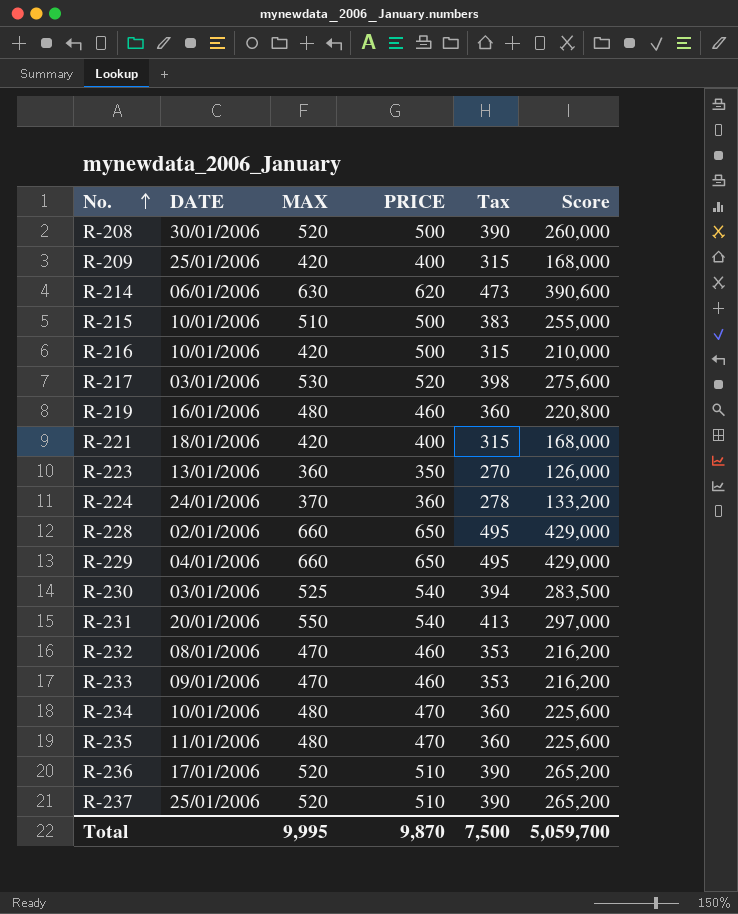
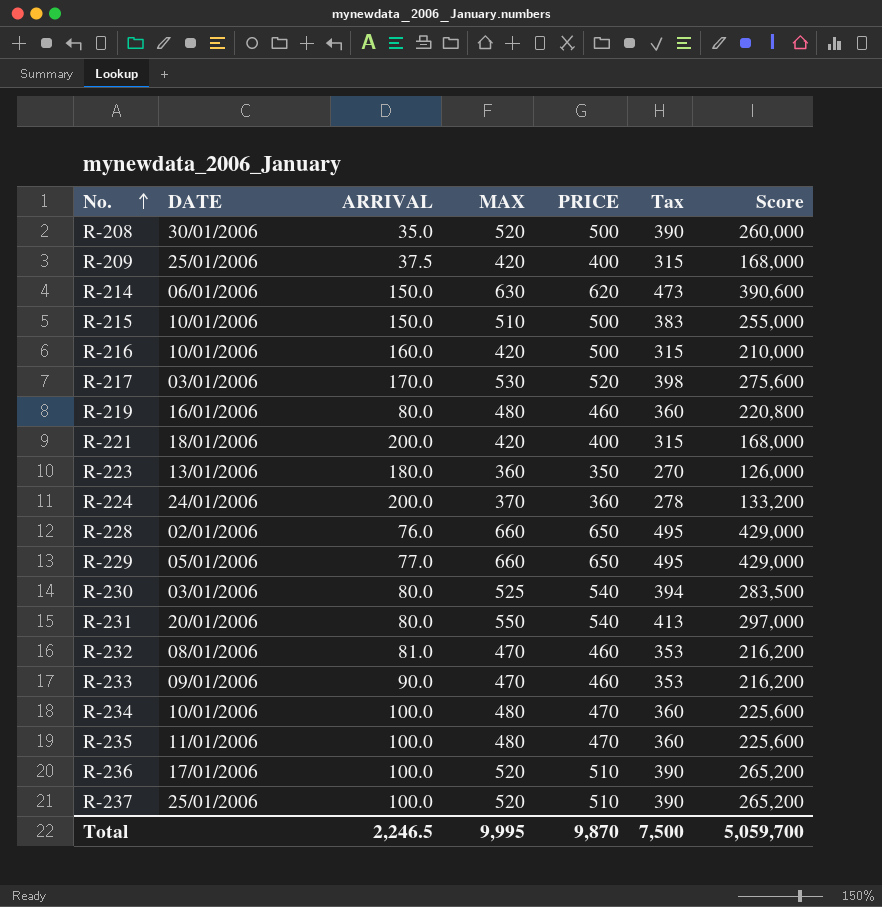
column ARRIVAL | position: none -> 3
R-229 | DATE: 04/01/2006 -> 05/01/2006

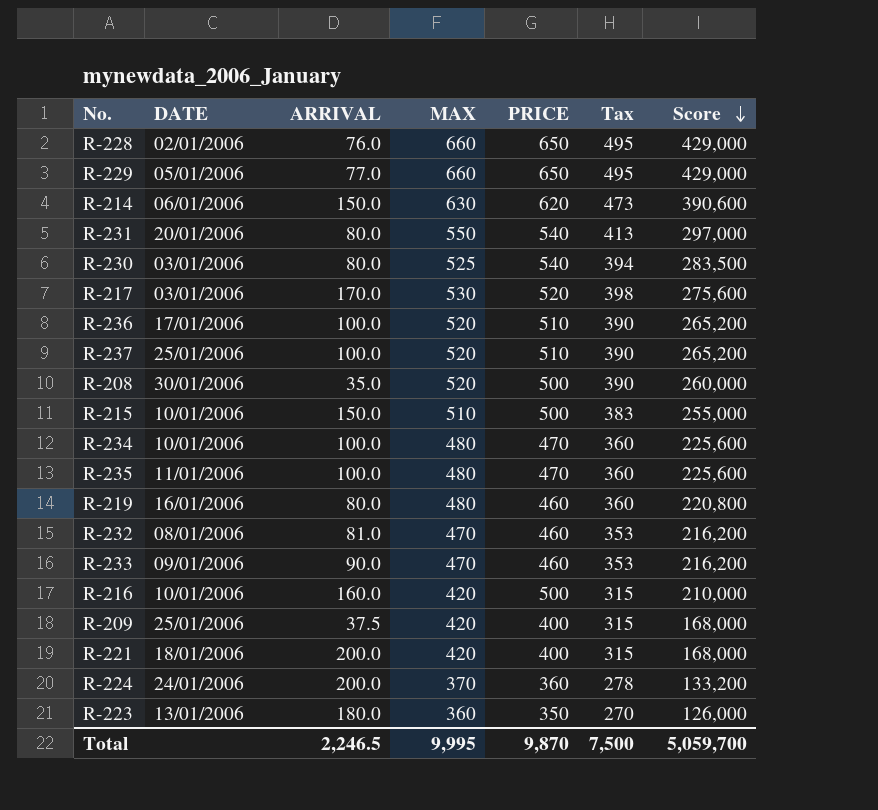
row order: No. ascending -> Score descending

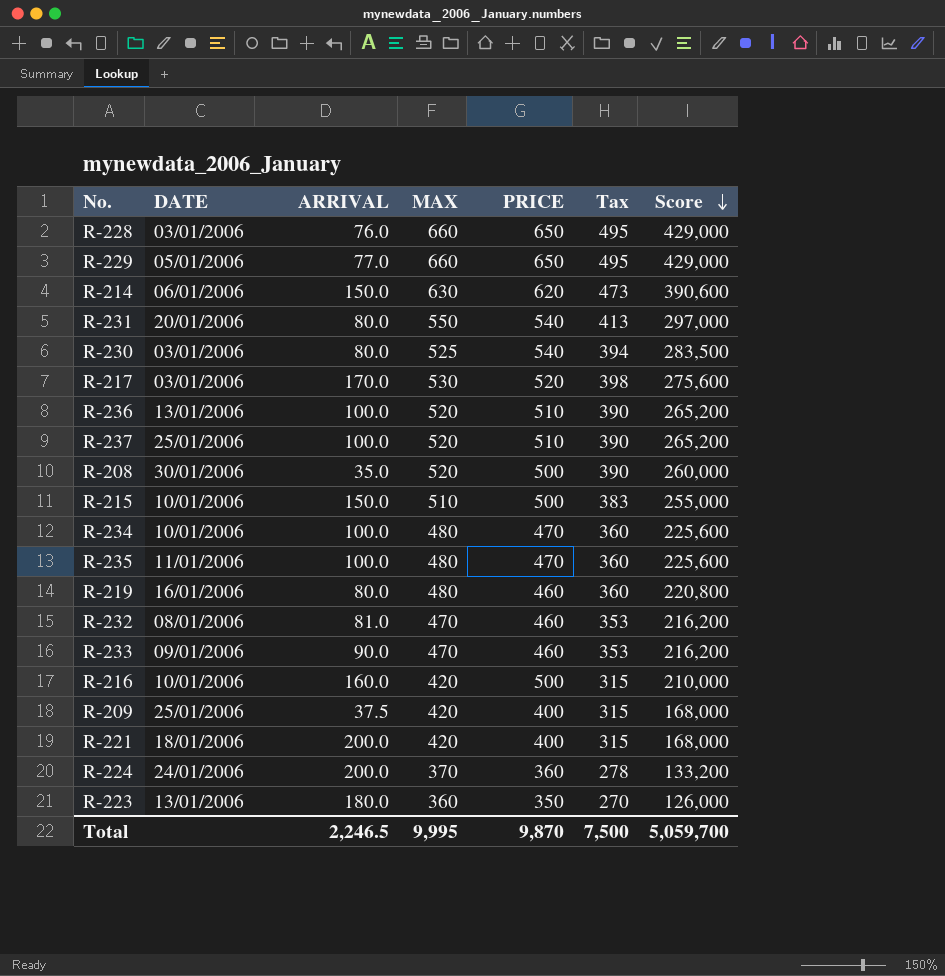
R-228 | DATE: 02/01/2006 -> 03/01/2006
R-236 | DATE: 17/01/2006 -> 13/01/2006

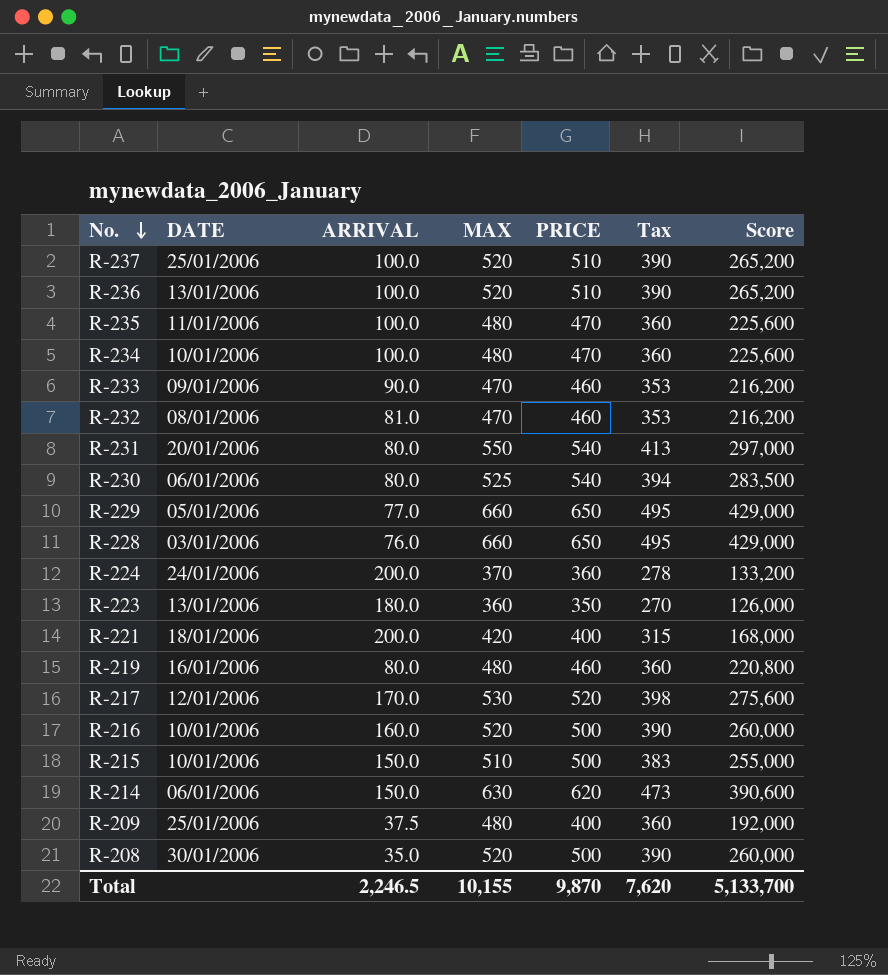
row order: Score descending -> No. descending
R-230 | DATE: 03/01/2006 -> 06/01/2006
R-217 | DATE: 03/01/2006 -> 12/01/2006
R-216 | MAX: 420 -> 520
R-216 | Tax: 315 -> 390
R-216 | Score: 210,000 -> 260,000
R-209 | MAX: 420 -> 480
R-209 | Tax: 315 -> 360
R-209 | Score: 168,000 -> 192,000
Total | MAX: 9,995 -> 10,155
Total | Tax: 7,500 -> 7,620
Total | Score: 5,059,700 -> 5,133,700

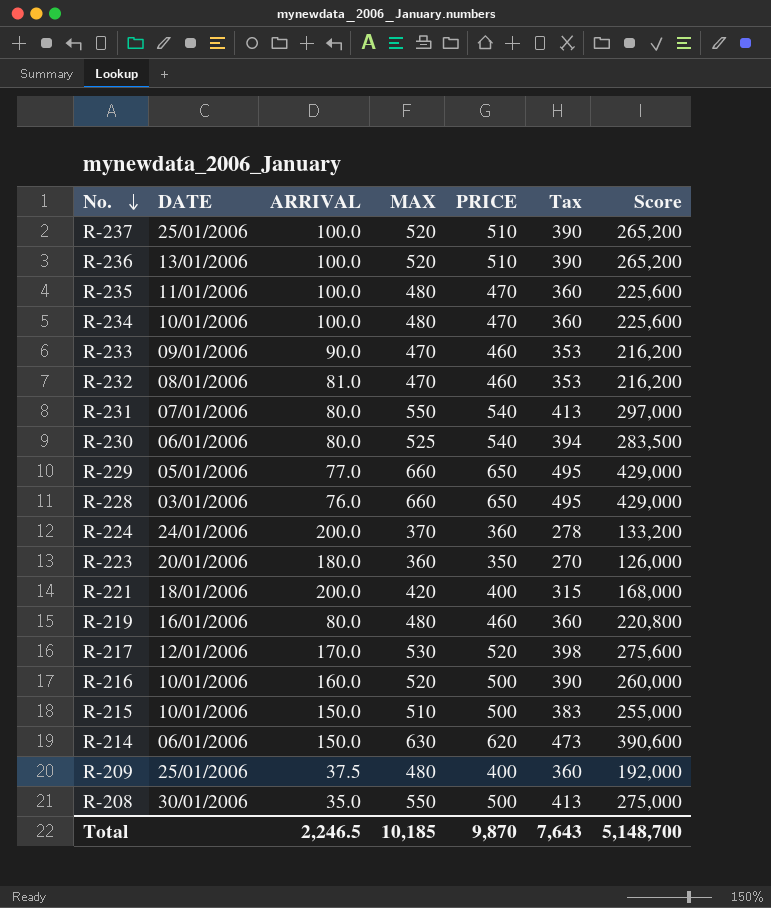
R-231 | DATE: 20/01/2006 -> 07/01/2006
R-223 | DATE: 13/01/2006 -> 20/01/2006
R-208 | MAX: 520 -> 550
R-208 | Tax: 390 -> 413
R-208 | Score: 260,000 -> 275,000
Total | MAX: 10,155 -> 10,185
Total | Tax: 7,620 -> 7,643
Total | Score: 5,133,700 -> 5,148,700

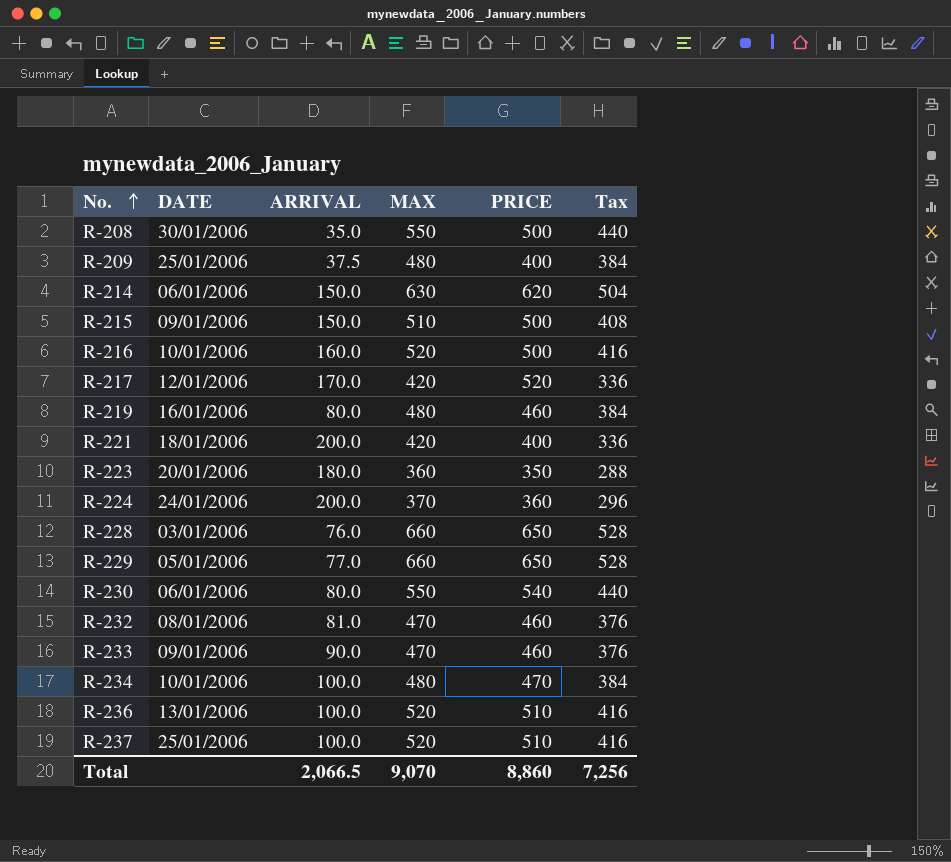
row order: No. descending -> No. ascending
column Score | formula: [MAX] * [PRICE] -> none
column Tax | formula: [MAX] * 0.75 -> [MAX] * 0.8
row R-235: 11/01/2006 | 100.0 | 480 | 470 | 360 | 225,600 -> none
row R-231: 07/01/2006 | 80.0 | 550 | 540 | 413 | 297,000 -> none
R-215 | DATE: 10/01/2006 -> 09/01/2006
R-217 | MAX: 530 -> 420
R-230 | MAX: 525 -> 550
Total | ARRIVAL: 2,246.5 -> 2,066.5
Total | MAX: 10,185 -> 9,070
Total | PRICE: 9,870 -> 8,860
Total | Tax: 7,643 -> 7,256

